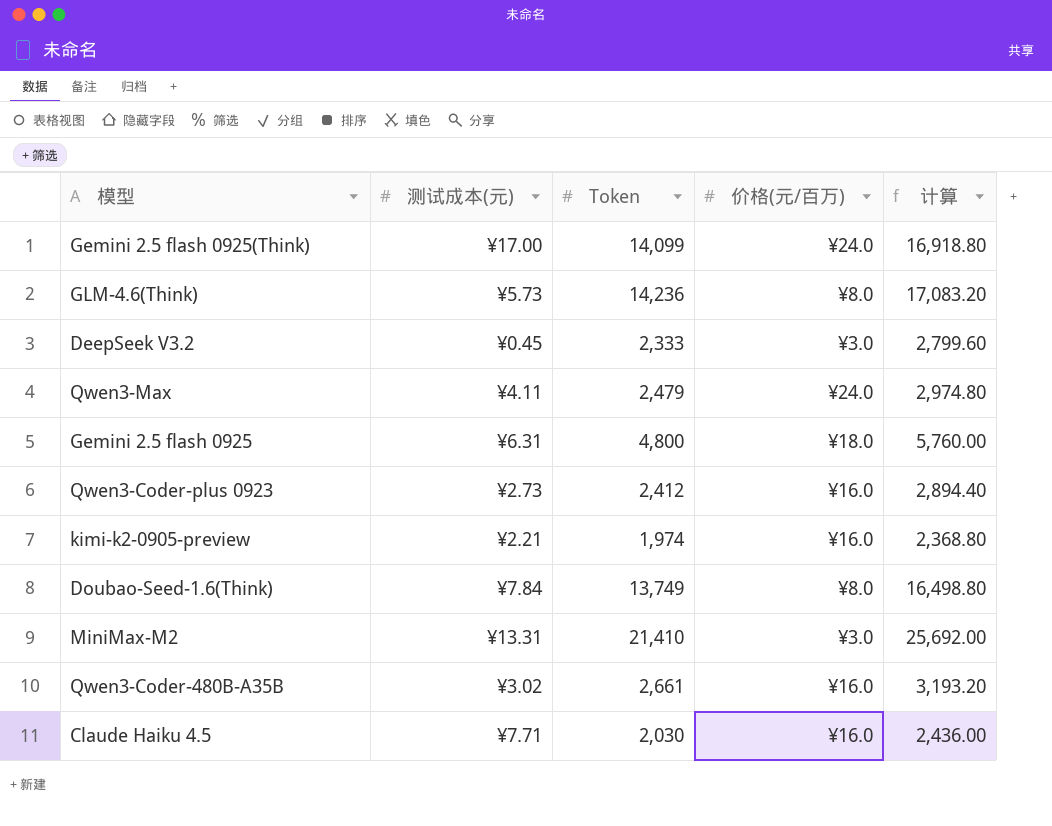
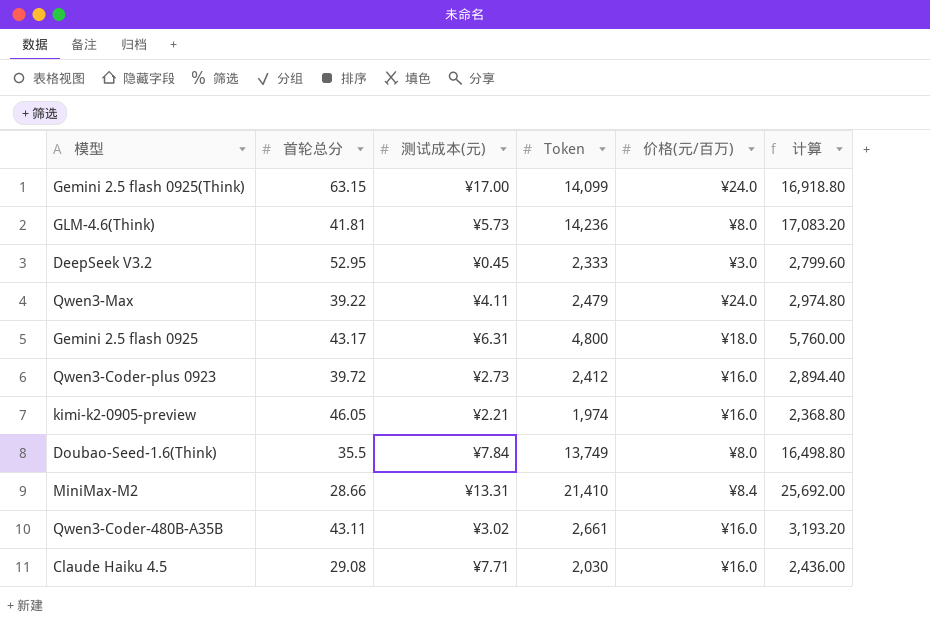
column 首轮总分 | position: none -> 2
MiniMax-M2 | 价格(元/百万): ¥3.0 -> ¥8.4

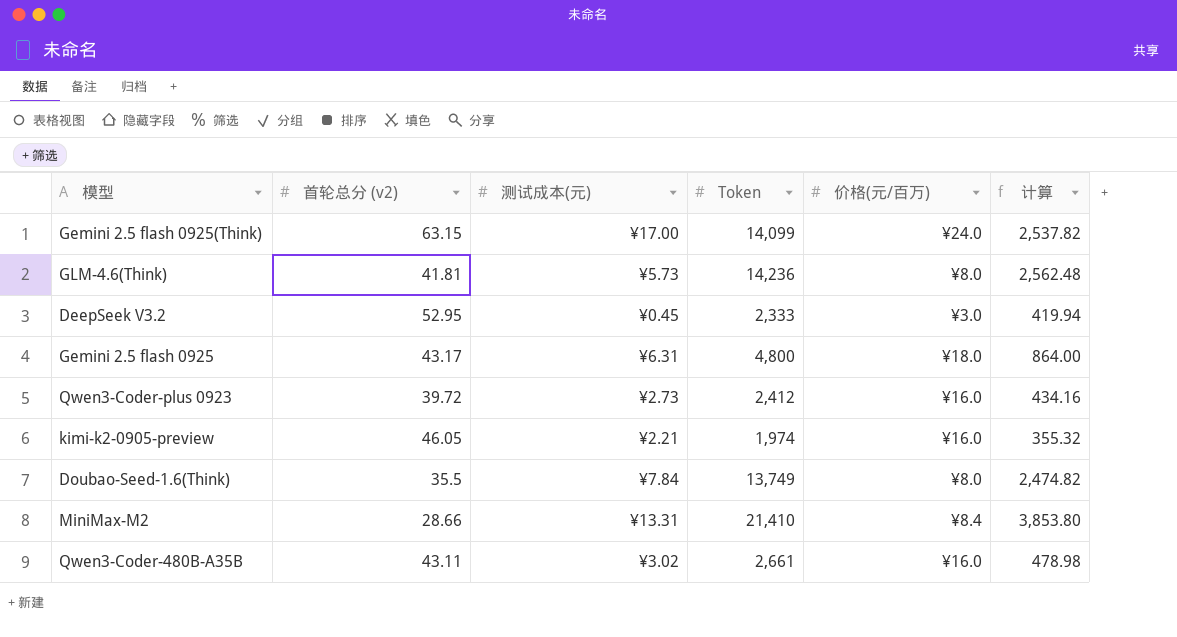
column name: 首轮总分 -> 首轮总分 (v2)
column 计算 | formula: [Token] * 1.2 -> [Token] * 0.18
row Qwen3-Max: 39.22 | ¥4.11 | 2,479 | ¥24.0 | 2,974.80 -> none
row Claude Haiku 4.5: 29.08 | ¥7.71 | 2,030 | ¥16.0 | 2,436.00 -> none

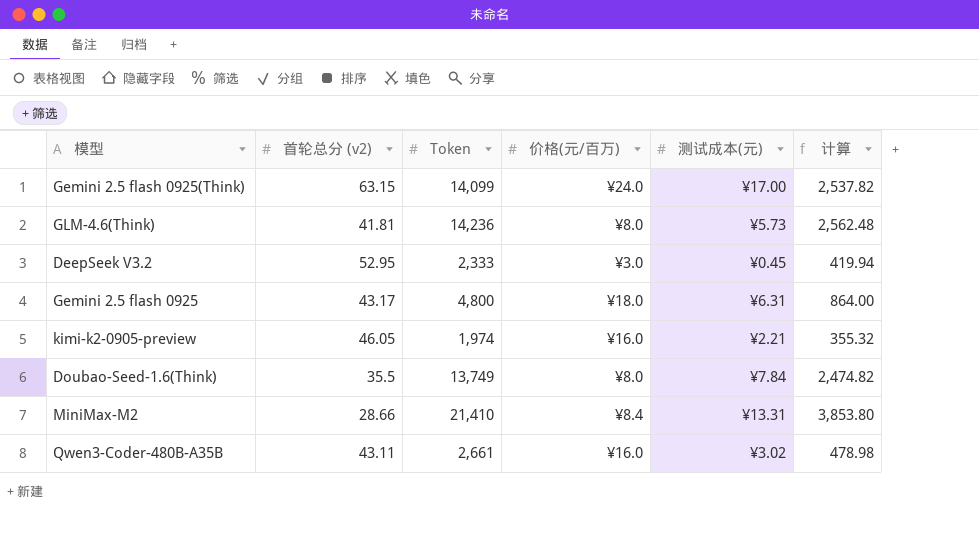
column 测试成本(元) | position: 3 -> 5
row Qwen3-Coder-plus 0923: 39.72 | ¥2.73 | 2,412 | ¥16.0 | 434.16 -> none

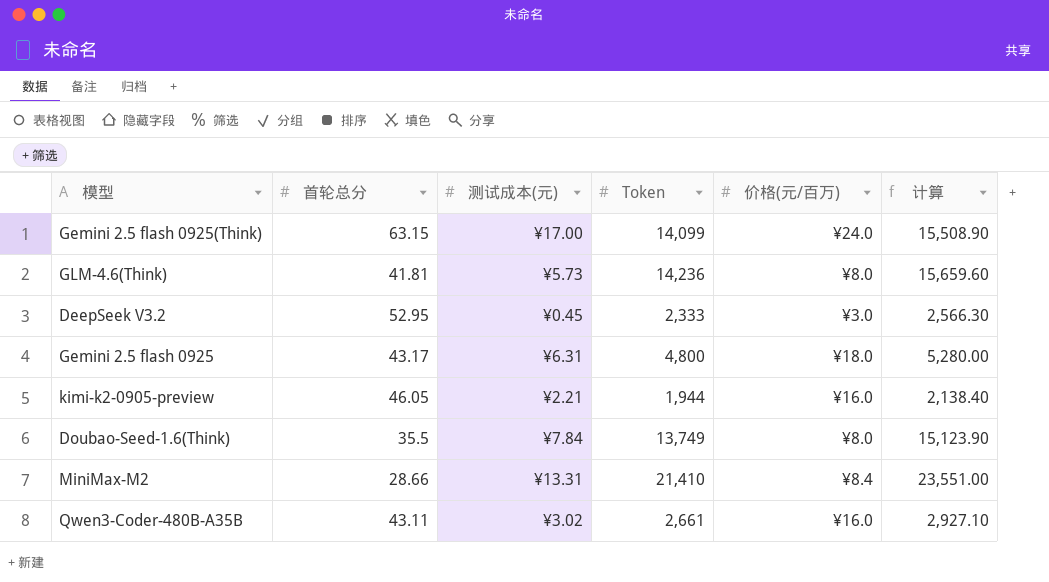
column name: 首轮总分 (v2) -> 首轮总分
column 测试成本(元) | position: 5 -> 3
column 计算 | formula: [Token] * 0.18 -> [Token] * 1.1
kimi-k2-0905-preview | Token: 1,974 -> 1,944

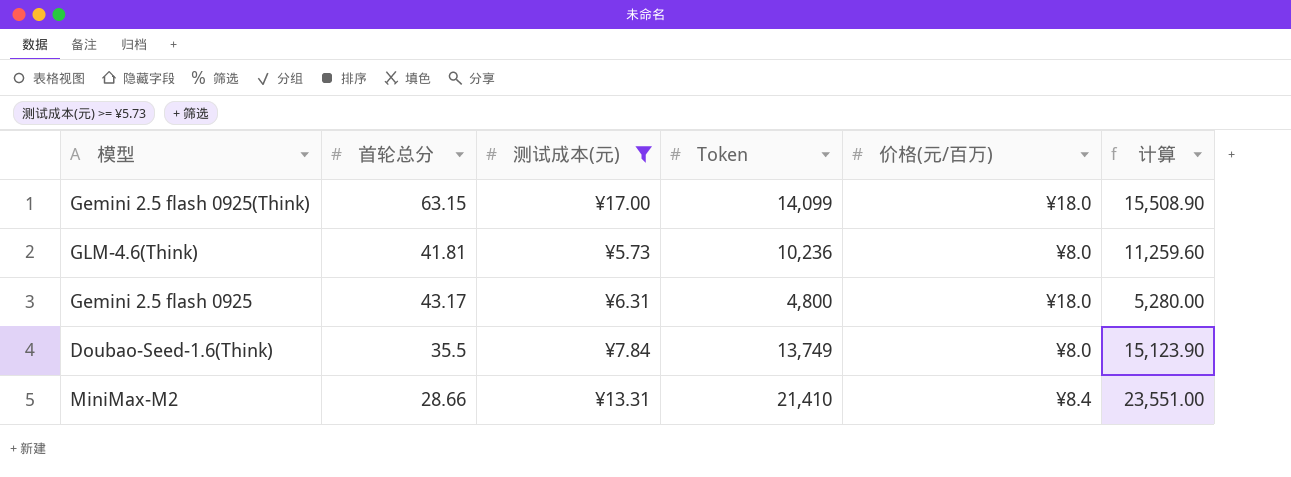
filter: none -> 测试成本(元) >= ¥5.73
Gemini 2.5 flash 0925(Think) | 价格(元/百万): ¥24.0 -> ¥18.0
GLM-4.6(Think) | Token: 14,236 -> 10,236
GLM-4.6(Think) | 计算: 15,659.60 -> 11,259.60

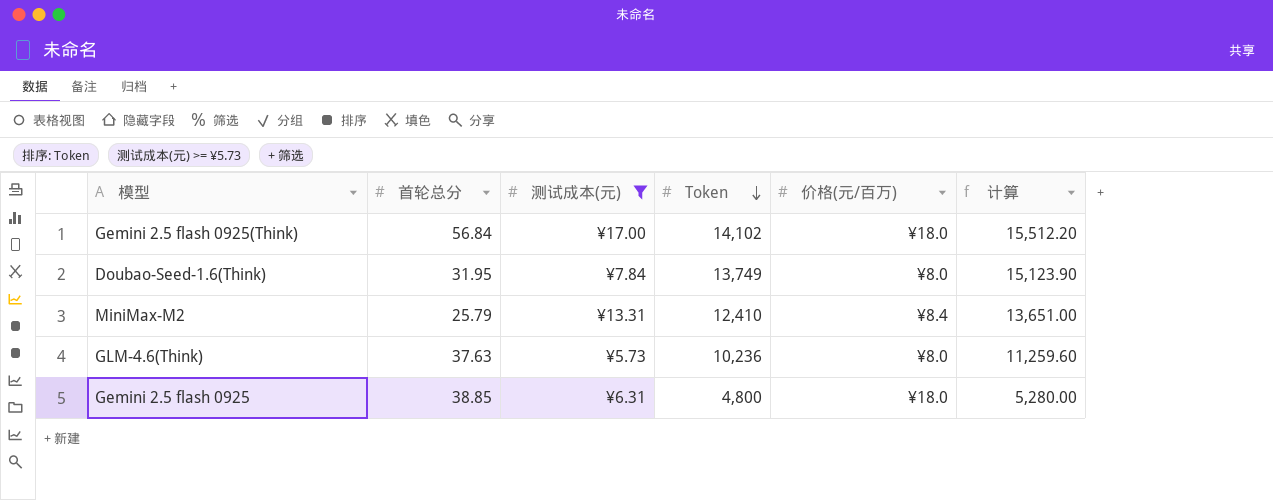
row order: none -> Token descending
Gemini 2.5 flash 0925(Think) | 首轮总分: 63.15 -> 56.84
Gemini 2.5 flash 0925(Think) | Token: 14,099 -> 14,102
Gemini 2.5 flash 0925(Think) | 计算: 15,508.90 -> 15,512.20
Doubao-Seed-1.6(Think) | 首轮总分: 35.5 -> 31.95
MiniMax-M2 | 首轮总分: 28.66 -> 25.79
MiniMax-M2 | Token: 21,410 -> 12,410
MiniMax-M2 | 计算: 23,551.00 -> 13,651.00
GLM-4.6(Think) | 首轮总分: 41.81 -> 37.63
Gemini 2.5 flash 0925 | 首轮总分: 43.17 -> 38.85

